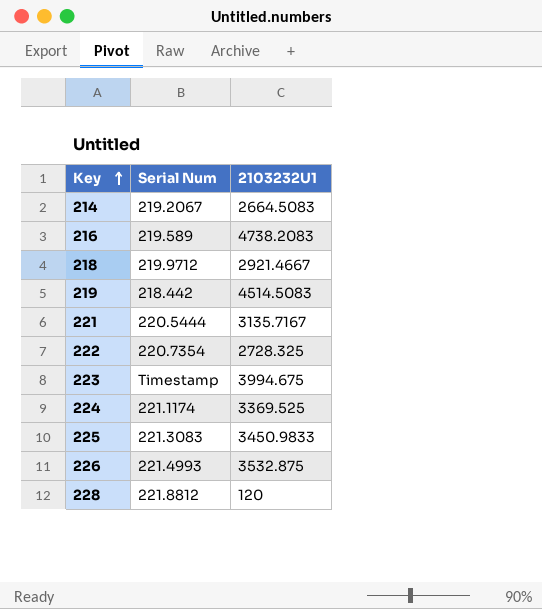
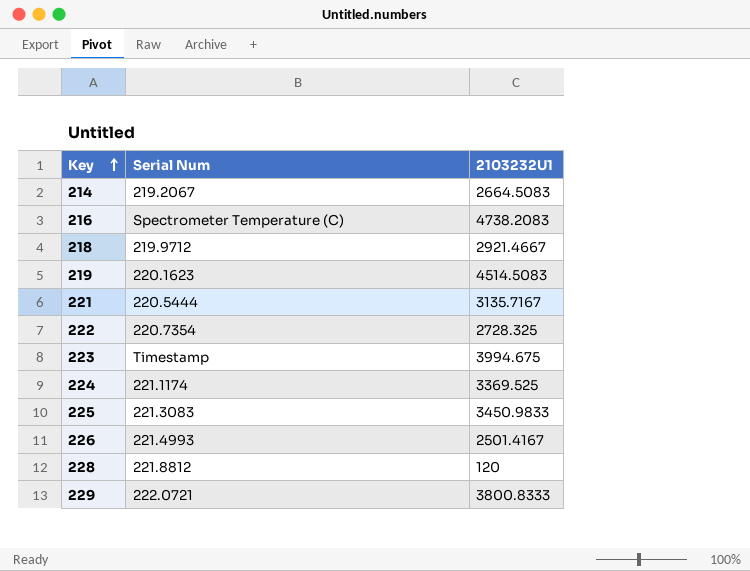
216 | Serial Num: 219.589 -> Spectrometer Temperature (C)
219 | Serial Num: 218.442 -> 220.1623
226 | 2103232U1: 3532.875 -> 2501.4167
row 229: none -> 222.0721 | 3800.8333

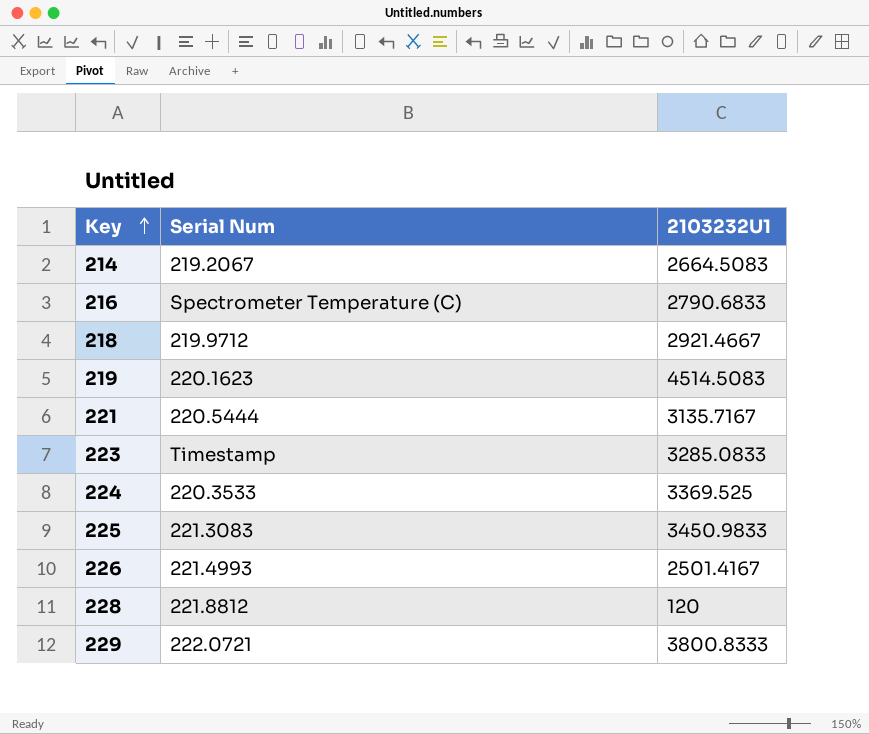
row 222: 220.7354 | 2728.325 -> none
216 | 2103232U1: 4738.2083 -> 2790.6833
223 | 2103232U1: 3994.675 -> 3285.0833
224 | Serial Num: 221.1174 -> 220.3533

